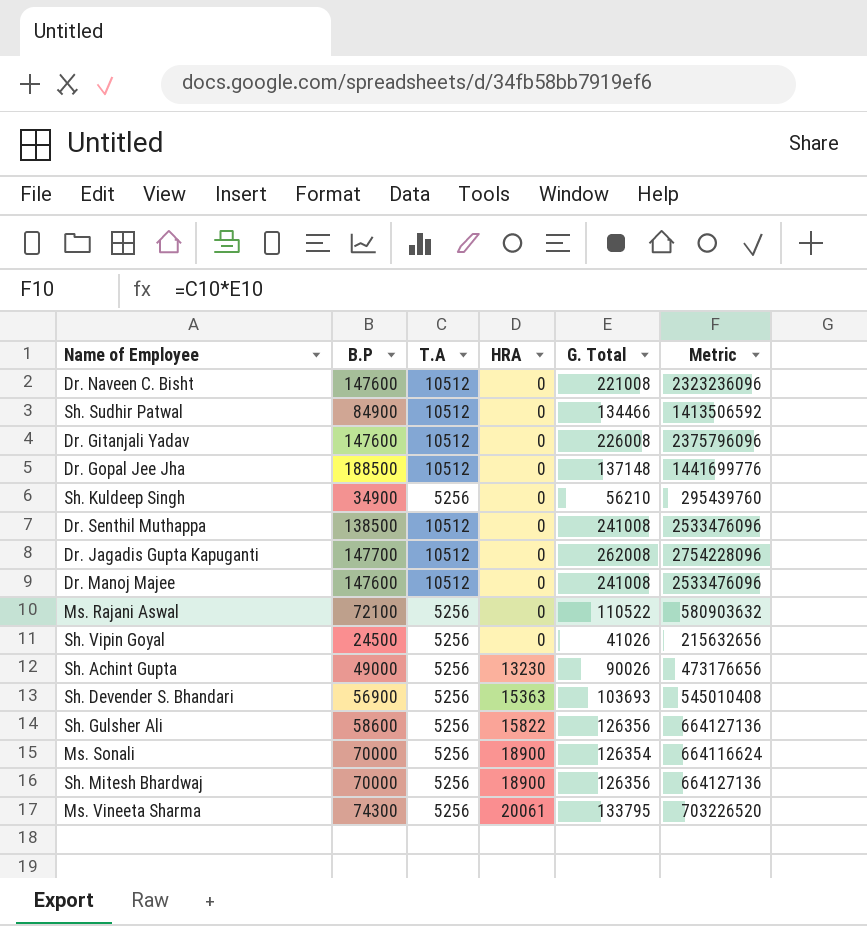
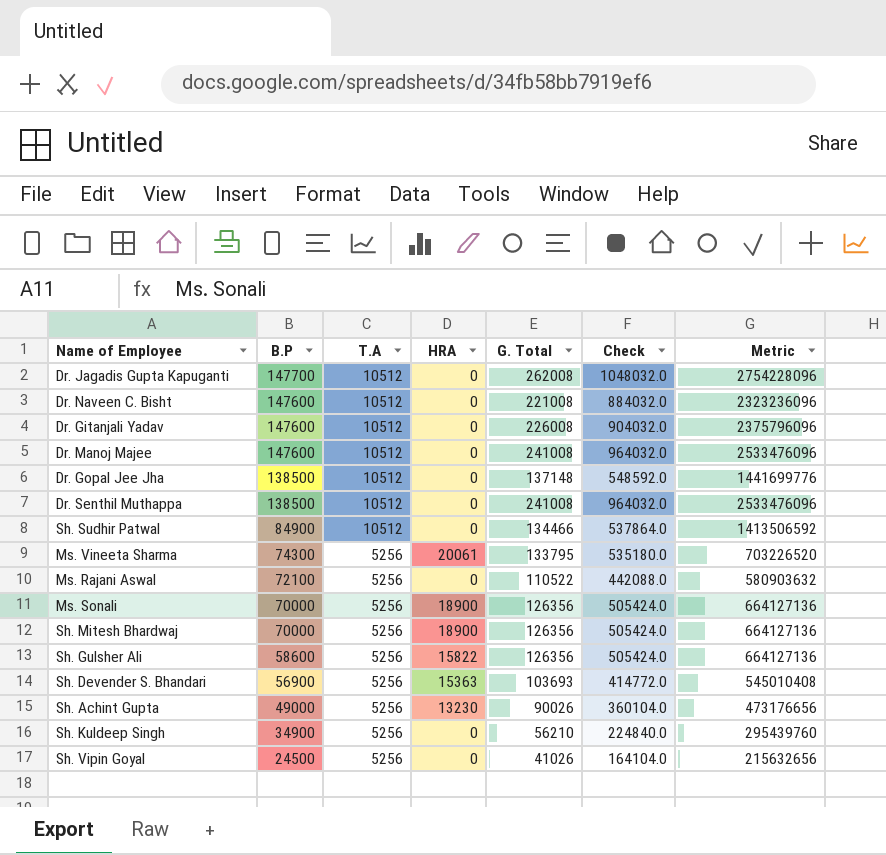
row order: HRA ascending -> B.P descending
column Check | formula: none -> [G. Total] * 4
Dr. Gopal Jee Jha | B.P: 188500 -> 138500
Ms. Sonali | G. Total: 126354 -> 126356
Ms. Sonali | Metric: 664116624 -> 664127136

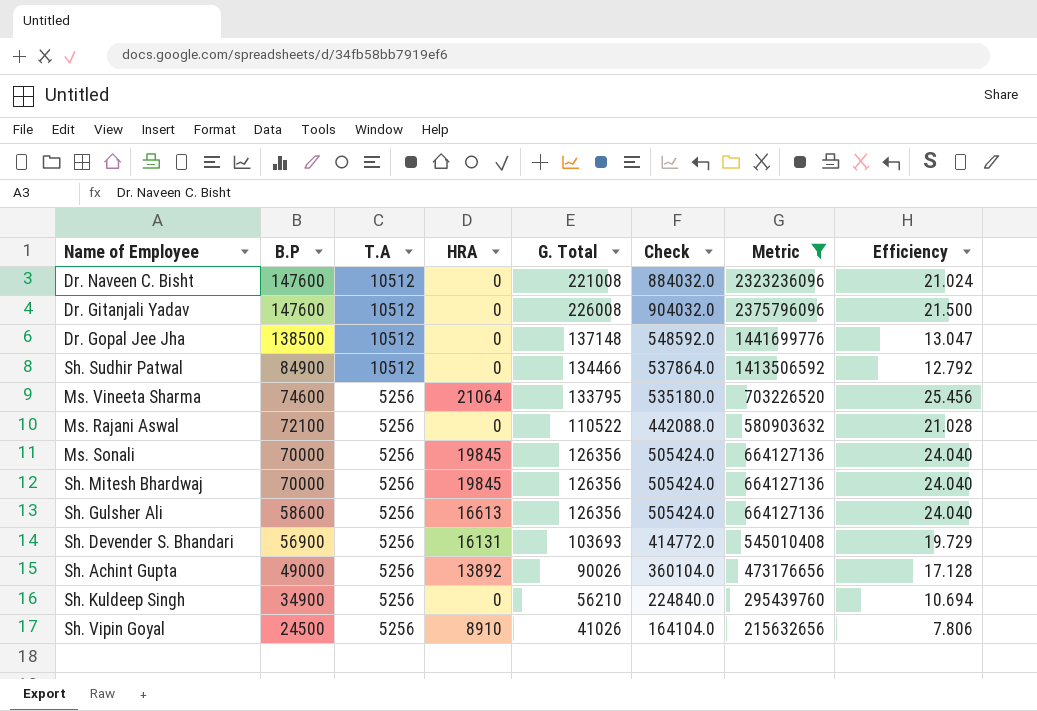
filter: none -> Metric <= 2375796096
column Efficiency | formula: none -> [G. Total] / [T.A]
Ms. Vineeta Sharma | B.P: 74300 -> 74600
Ms. Vineeta Sharma | HRA: 20061 -> 21064
Ms. Sonali | HRA: 18900 -> 19845
Sh. Mitesh Bhardwaj | HRA: 18900 -> 19845
Sh. Gulsher Ali | HRA: 15822 -> 16613
Sh. Devender S. Bhandari | HRA: 15363 -> 16131
Sh. Achint Gupta | HRA: 13230 -> 13892
Sh. Vipin Goyal | HRA: 0 -> 8910

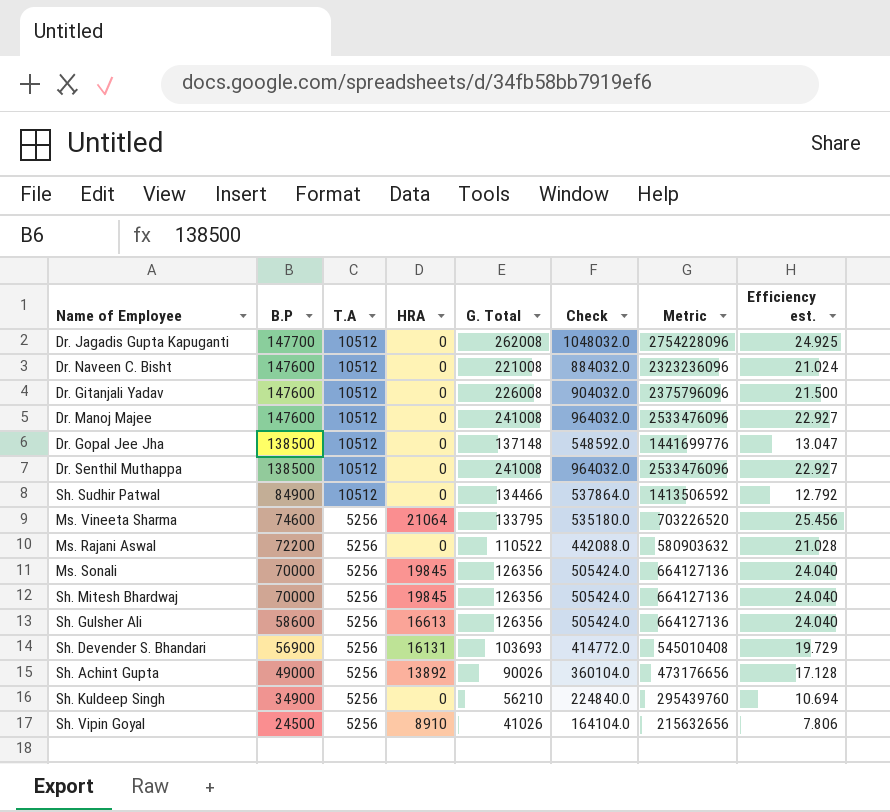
filter: Metric <= 2375796096 -> none
column name: Efficiency -> Efficiency est.
Ms. Rajani Aswal | B.P: 72100 -> 72200

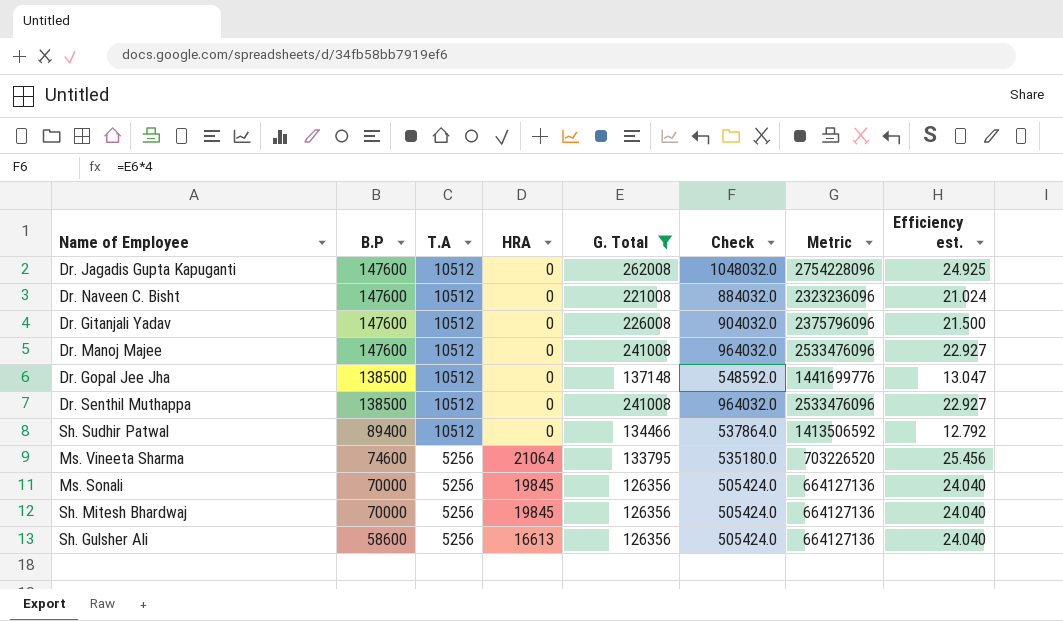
filter: none -> G. Total >= 126356
Dr. Jagadis Gupta Kapuganti | B.P: 147700 -> 147600
Sh. Sudhir Patwal | B.P: 84900 -> 89400

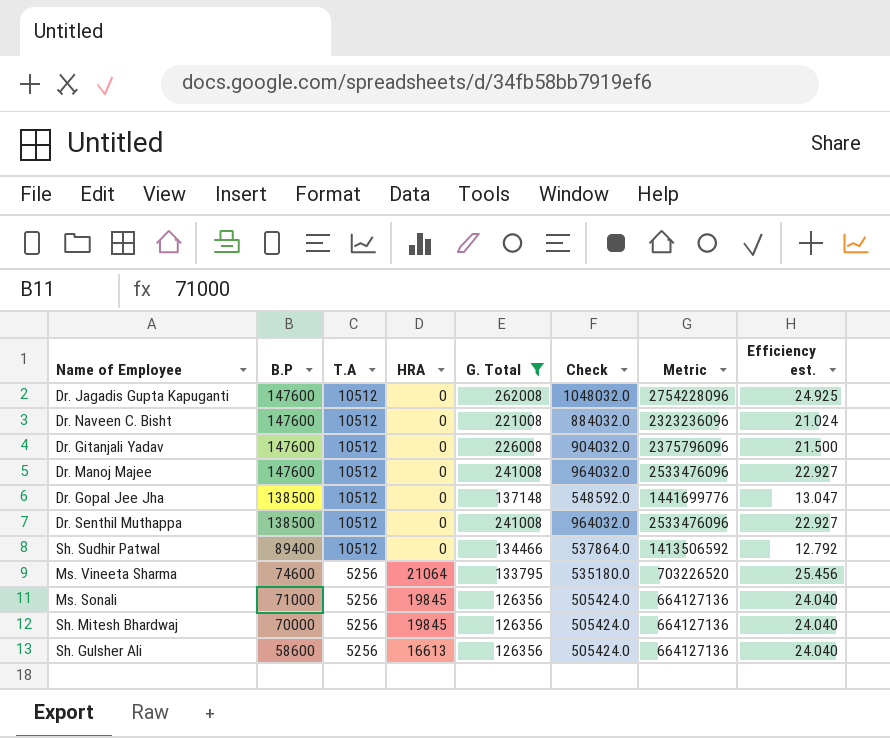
Ms. Sonali | B.P: 70000 -> 71000

